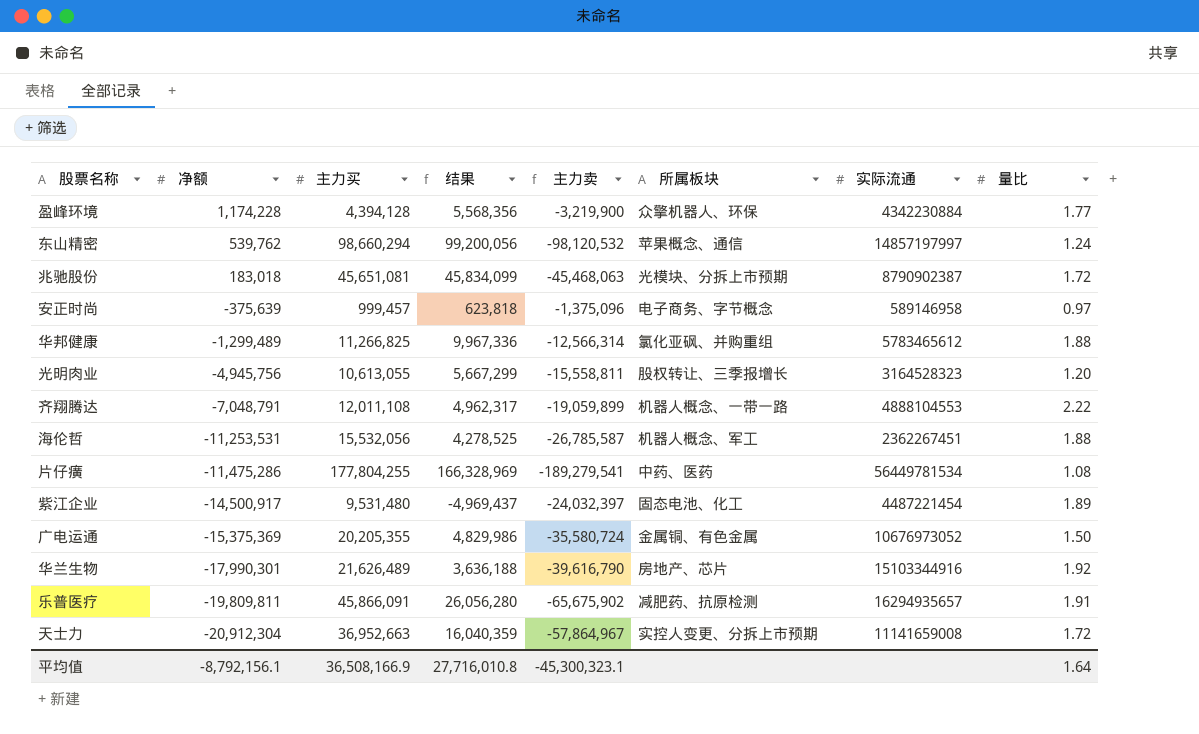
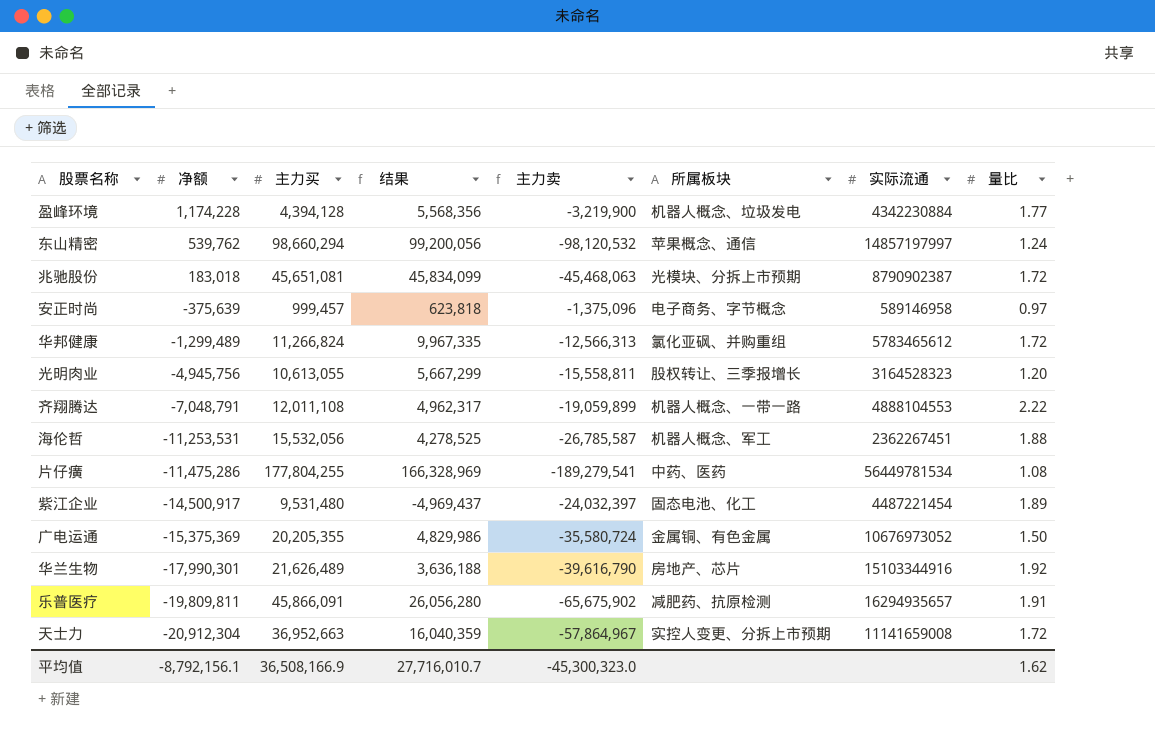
盈峰环境 | 所属板块: 众擎机器人、环保 -> 机器人概念、垃圾发电
华邦健康 | 主力买: 11,266,825 -> 11,266,824
华邦健康 | 结果: 9,967,336 -> 9,967,335
华邦健康 | 主力卖: -12,566,314 -> -12,566,313
华邦健康 | 量比: 1.88 -> 1.72
平均值 | 结果: 27,716,010.8 -> 27,716,010.7
平均值 | 主力卖: -45,300,323.1 -> -45,300,323.0
平均值 | 量比: 1.64 -> 1.62

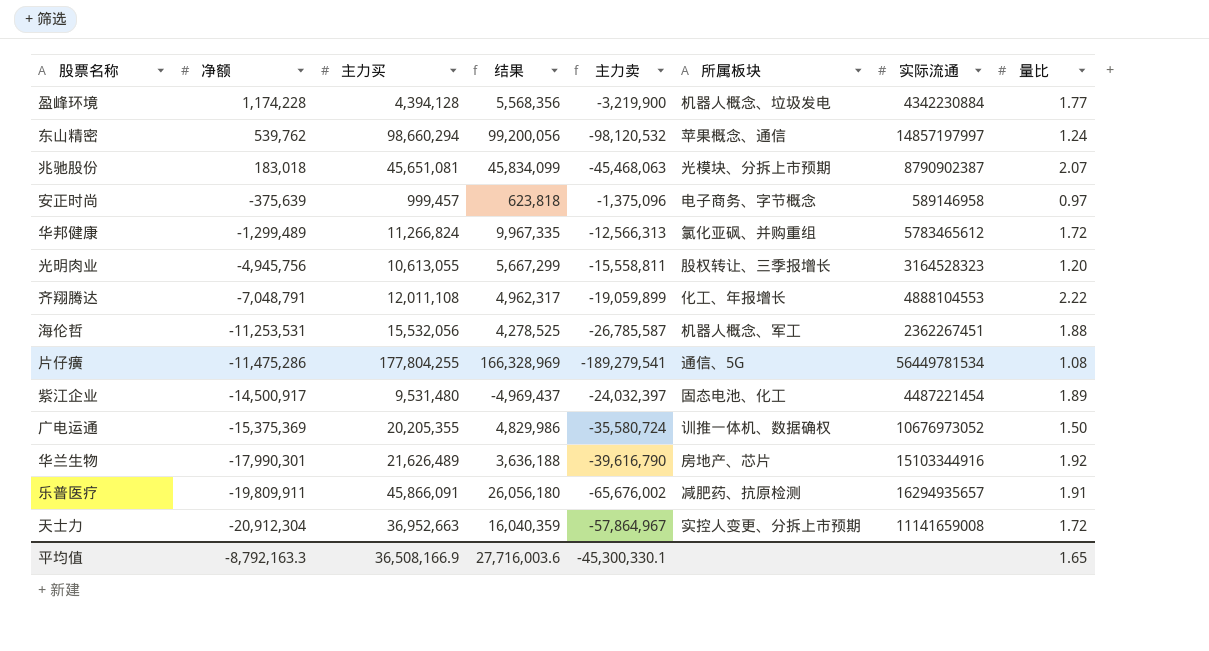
兆驰股份 | 量比: 1.72 -> 2.07
齐翔腾达 | 所属板块: 机器人概念、一带一路 -> 化工、年报增长
片仔癀 | 所属板块: 中药、医药 -> 通信、5G
广电运通 | 所属板块: 金属铜、有色金属 -> 训推一体机、数据确权
乐普医疗 | 净额: -19,809,811 -> -19,809,911
乐普医疗 | 结果: 26,056,280 -> 26,056,180
乐普医疗 | 主力卖: -65,675,902 -> -65,676,002
平均值 | 净额: -8,792,156.1 -> -8,792,163.3
平均值 | 结果: 27,716,010.7 -> 27,716,003.6
平均值 | 主力卖: -45,300,323.0 -> -45,300,330.1
平均值 | 量比: 1.62 -> 1.65

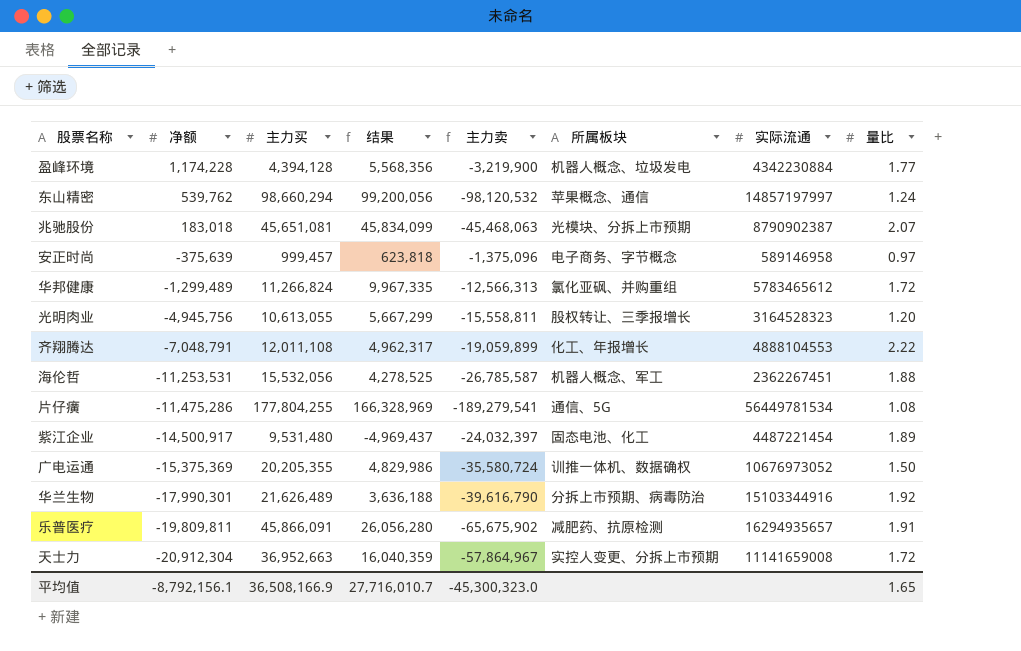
华兰生物 | 所属板块: 房地产、芯片 -> 分拆上市预期、病毒防治
乐普医疗 | 净额: -19,809,911 -> -19,809,811
乐普医疗 | 结果: 26,056,180 -> 26,056,280
乐普医疗 | 主力卖: -65,676,002 -> -65,675,902
平均值 | 净额: -8,792,163.3 -> -8,792,156.1
平均值 | 结果: 27,716,003.6 -> 27,716,010.7
平均值 | 主力卖: -45,300,330.1 -> -45,300,323.0

